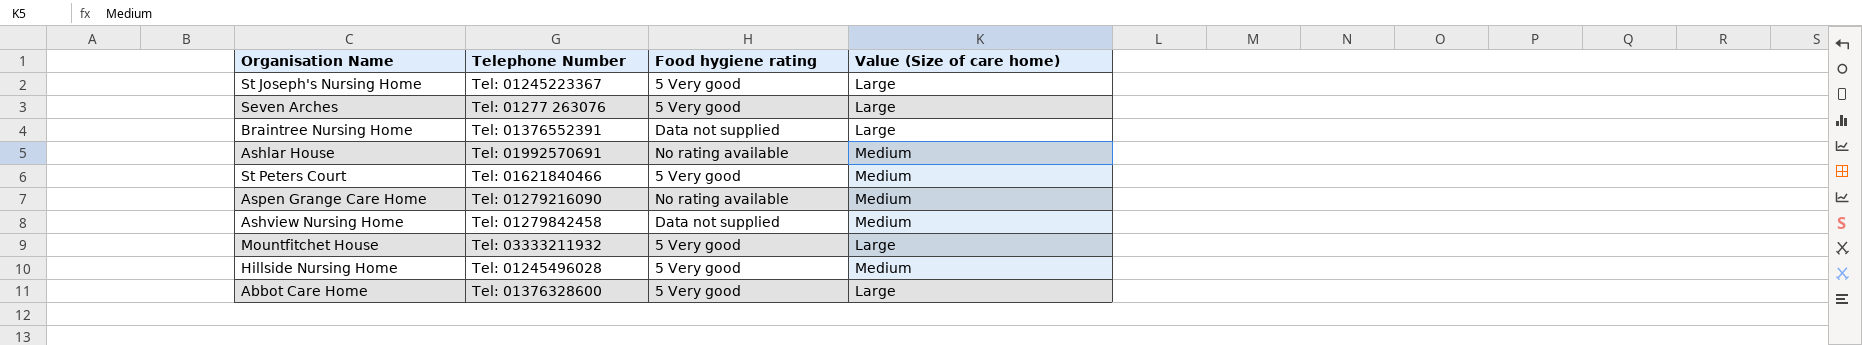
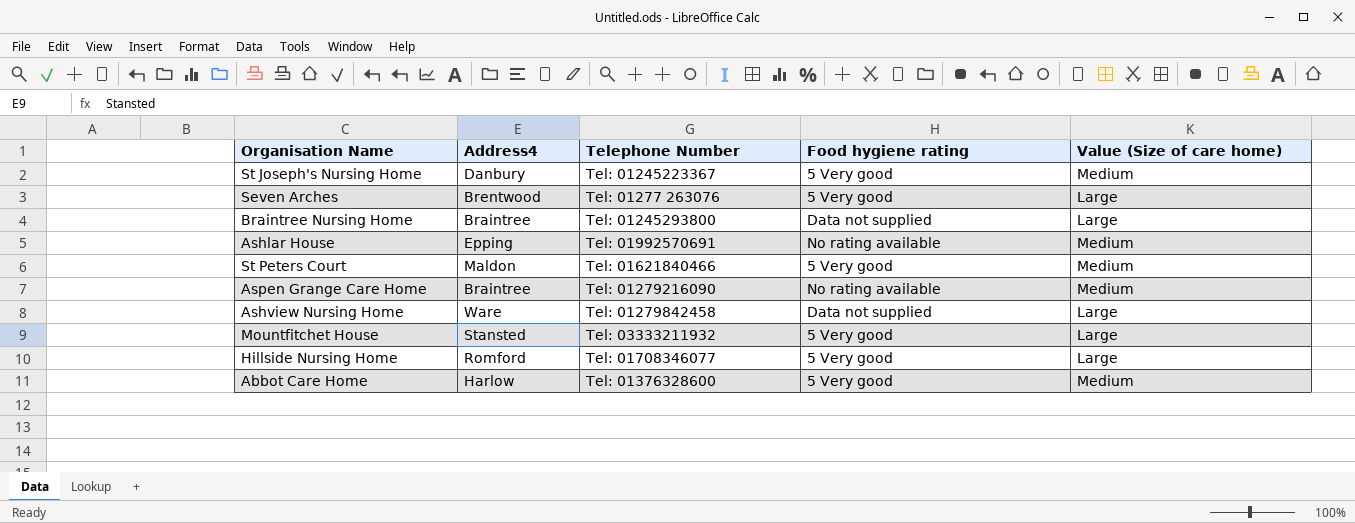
column Address4 | position: none -> 2
St Joseph's Nursing Home | Value (Size of care home): Large -> Medium
Braintree Nursing Home | Telephone Number: Tel: 01376552391 -> Tel: 01245293800
Ashview Nursing Home | Value (Size of care home): Medium -> Large
Hillside Nursing Home | Telephone Number: Tel: 01245496028 -> Tel: 01708346077
Hillside Nursing Home | Value (Size of care home): Medium -> Large
Abbot Care Home | Value (Size of care home): Large -> Medium

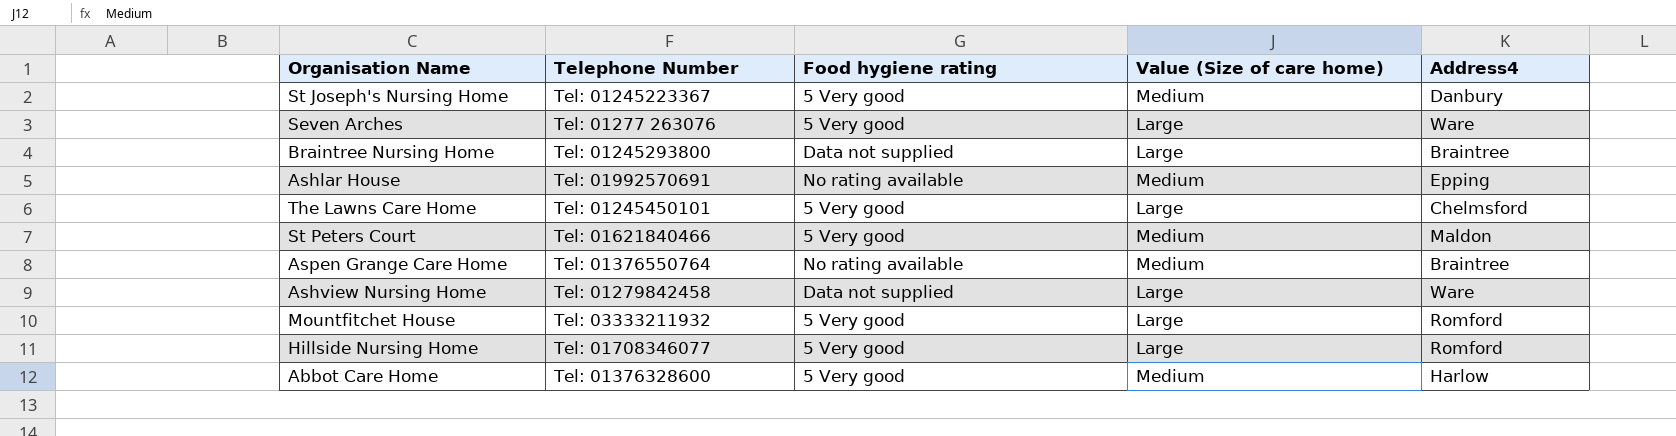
column Address4 | position: 2 -> 5
Seven Arches | Address4: Brentwood -> Ware
row The Lawns Care Home: none -> Tel: 01245450101 | 5 Very good | Large | Chelmsford
Aspen Grange Care Home | Telephone Number: Tel: 01279216090 -> Tel: 01376550764
Mountfitchet House | Address4: Stansted -> Romford

